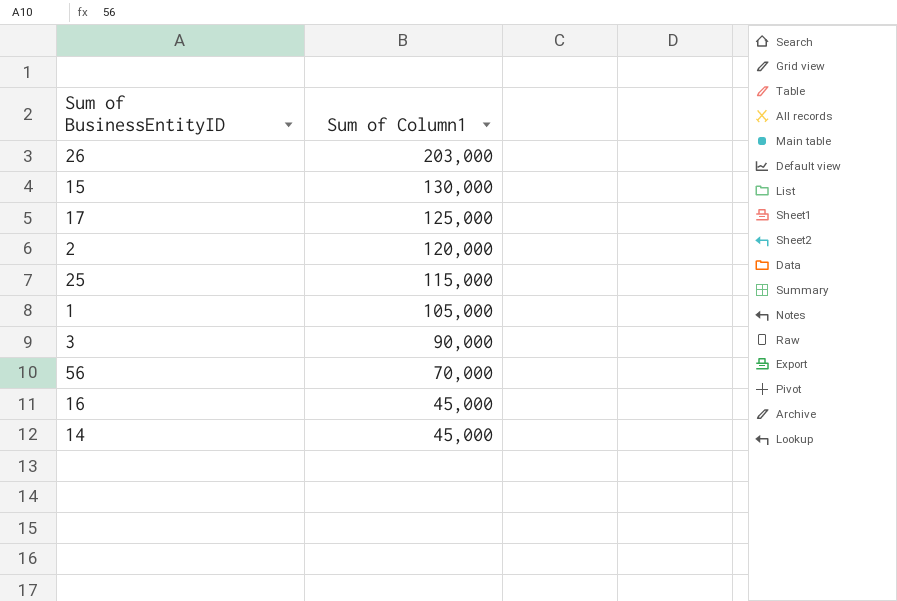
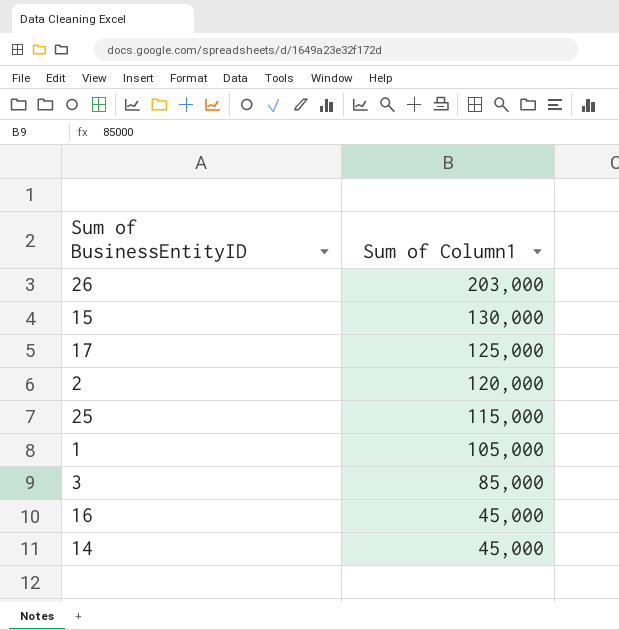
row 56: 70,000 -> none
3 | Sum of Column1: 90,000 -> 85,000

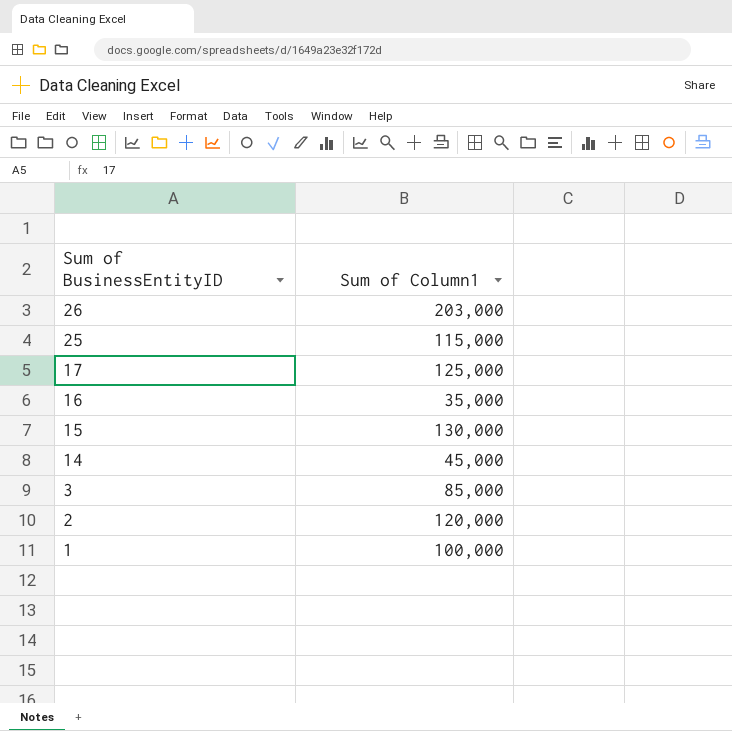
row order: Sum of Column1 descending -> Sum of BusinessEntityID descending
16 | Sum of Column1: 45,000 -> 35,000
1 | Sum of Column1: 105,000 -> 100,000

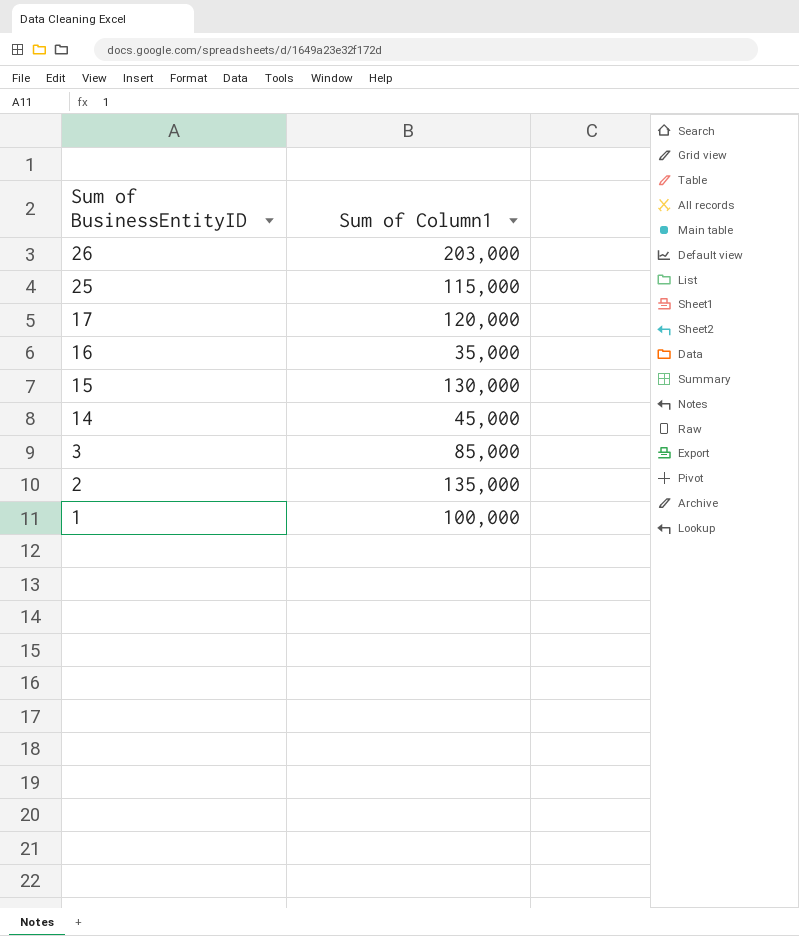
17 | Sum of Column1: 125,000 -> 120,000
2 | Sum of Column1: 120,000 -> 135,000

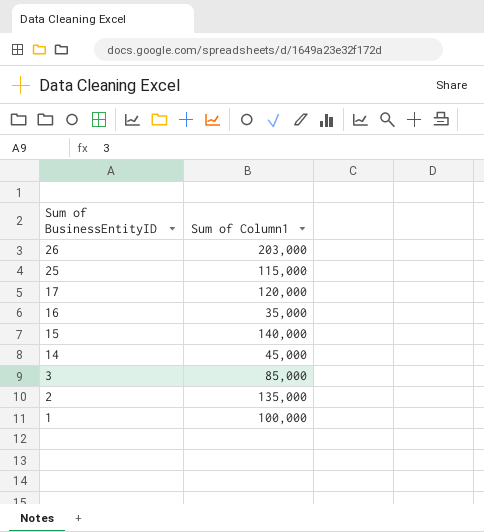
15 | Sum of Column1: 130,000 -> 140,000

